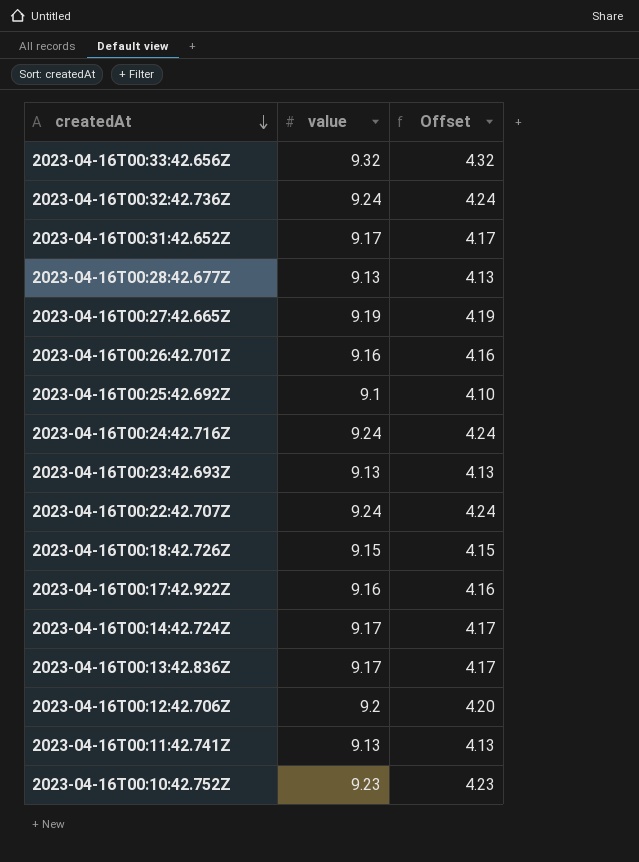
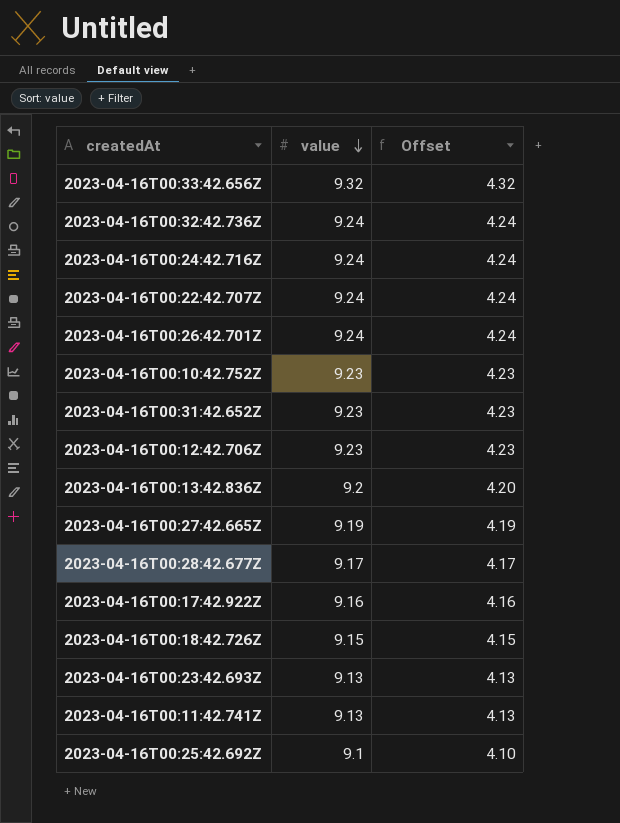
row order: createdAt descending -> value descending
row 2023-04-16T00:14:42.724Z: 9.17 | 4.17 -> none
2023-04-16T00:26:42.701Z | value: 9.16 -> 9.24
2023-04-16T00:26:42.701Z | Offset: 4.16 -> 4.24
2023-04-16T00:31:42.652Z | value: 9.17 -> 9.23
2023-04-16T00:31:42.652Z | Offset: 4.17 -> 4.23
2023-04-16T00:12:42.706Z | value: 9.2 -> 9.23
2023-04-16T00:12:42.706Z | Offset: 4.20 -> 4.23
2023-04-16T00:13:42.836Z | value: 9.17 -> 9.2
2023-04-16T00:13:42.836Z | Offset: 4.17 -> 4.20
2023-04-16T00:28:42.677Z | value: 9.13 -> 9.17
2023-04-16T00:28:42.677Z | Offset: 4.13 -> 4.17

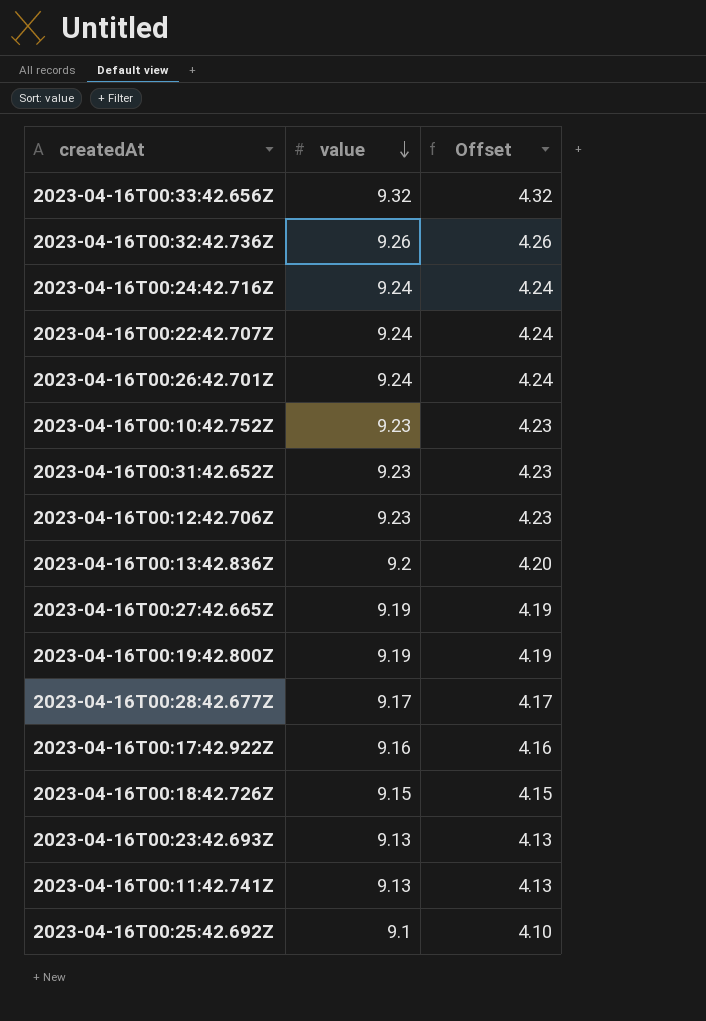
2023-04-16T00:32:42.736Z | value: 9.24 -> 9.26
2023-04-16T00:32:42.736Z | Offset: 4.24 -> 4.26
row 2023-04-16T00:19:42.800Z: none -> 9.19 | 4.19

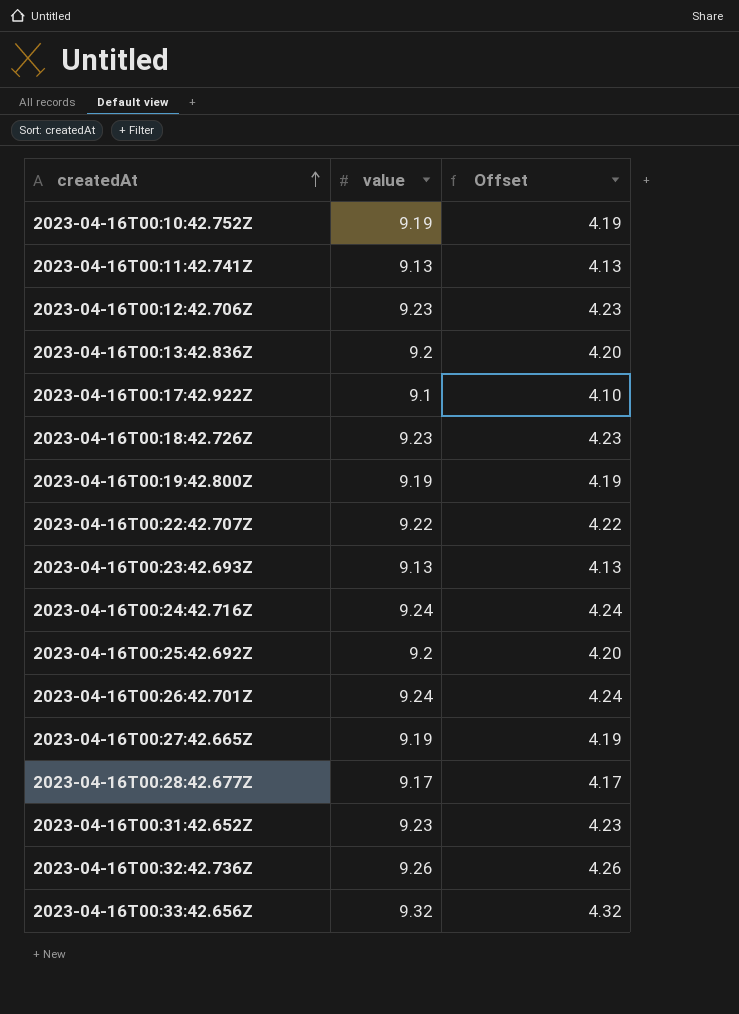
row order: value descending -> createdAt ascending
2023-04-16T00:10:42.752Z | value: 9.23 -> 9.19
2023-04-16T00:10:42.752Z | Offset: 4.23 -> 4.19
2023-04-16T00:17:42.922Z | value: 9.16 -> 9.1
2023-04-16T00:17:42.922Z | Offset: 4.16 -> 4.10
2023-04-16T00:18:42.726Z | value: 9.15 -> 9.23
2023-04-16T00:18:42.726Z | Offset: 4.15 -> 4.23
2023-04-16T00:22:42.707Z | value: 9.24 -> 9.22
2023-04-16T00:22:42.707Z | Offset: 4.24 -> 4.22
2023-04-16T00:25:42.692Z | value: 9.1 -> 9.2
2023-04-16T00:25:42.692Z | Offset: 4.10 -> 4.20

